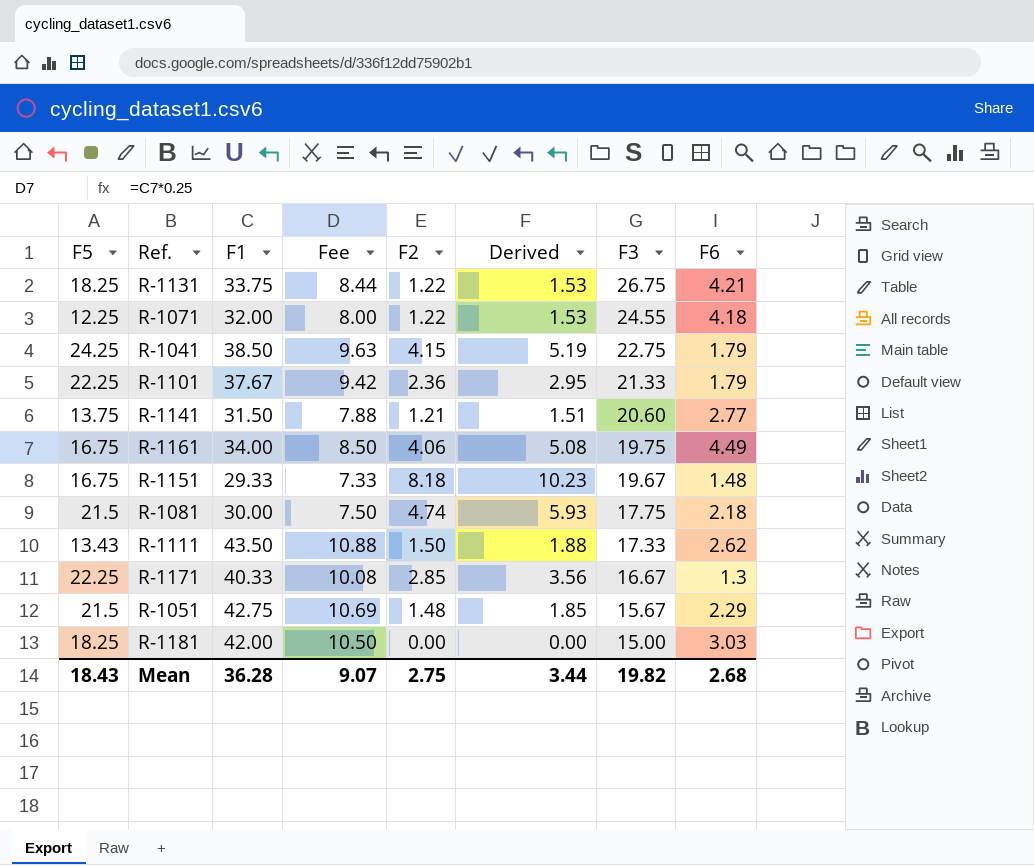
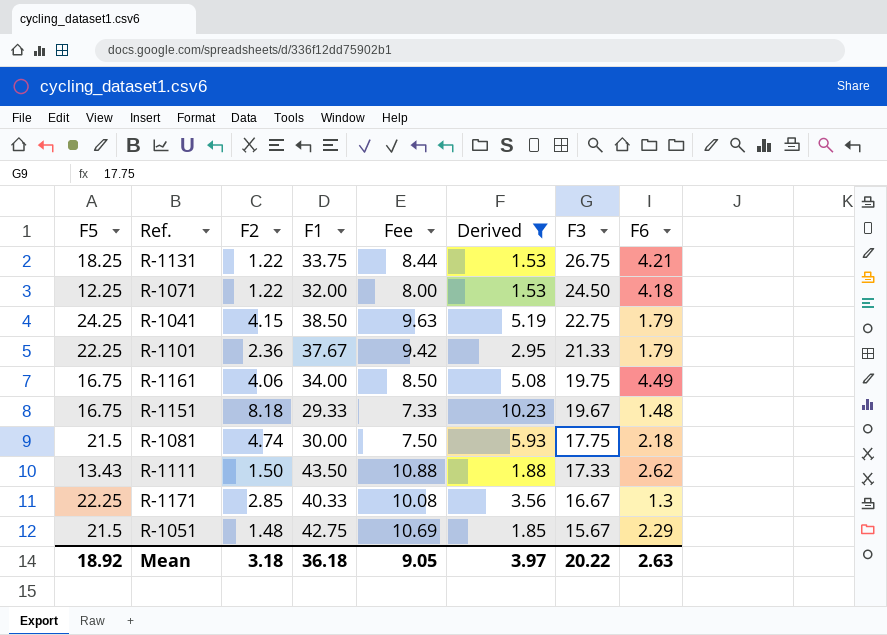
filter: none -> Derived >= 1.53
column F2 | position: 5 -> 3
R-1071 | F3: 24.55 -> 24.50
Mean | F5: 18.43 -> 18.92
Mean | F2: 2.75 -> 3.18
Mean | F1: 36.28 -> 36.18
Mean | Fee: 9.07 -> 9.05
Mean | Derived: 3.44 -> 3.97
Mean | F3: 19.82 -> 20.22
Mean | F6: 2.68 -> 2.63

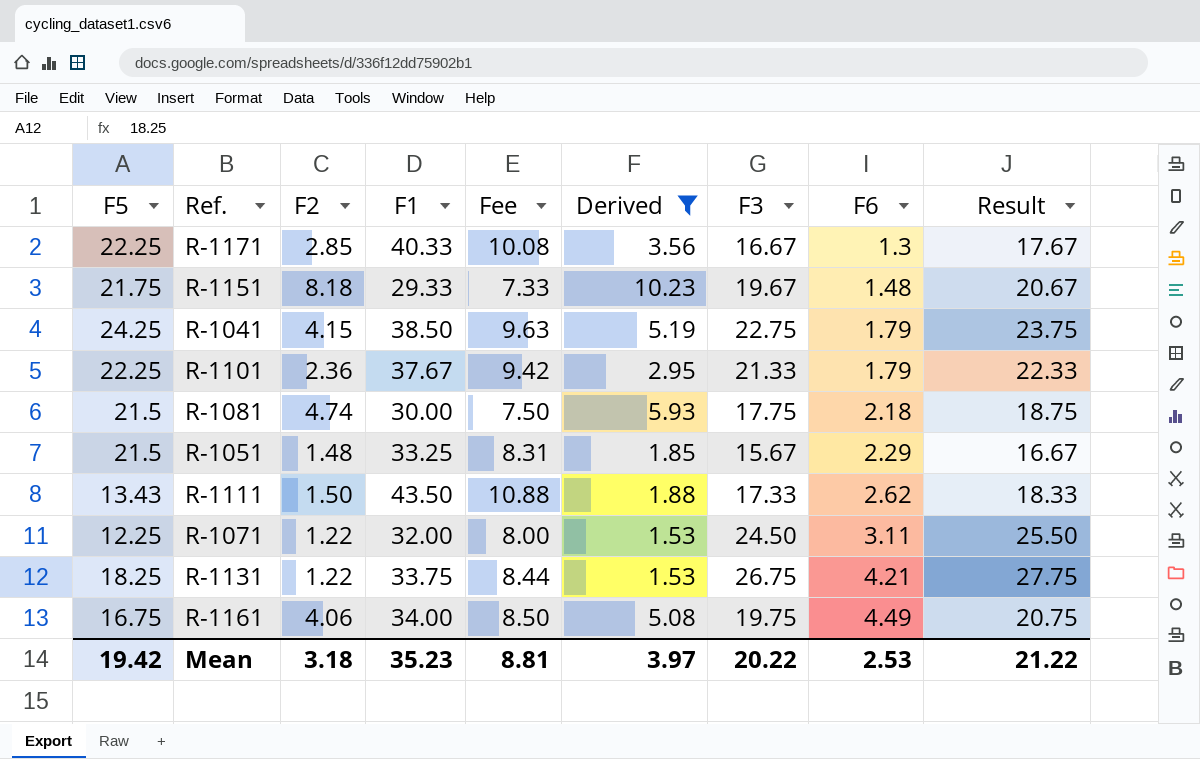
row order: F3 descending -> F6 ascending
column Result | formula: none -> [F3] + 1
R-1151 | F5: 16.75 -> 21.75
R-1051 | F1: 42.75 -> 33.25
R-1051 | Fee: 10.69 -> 8.31
R-1071 | F6: 4.18 -> 3.11
Mean | F5: 18.92 -> 19.42
Mean | F1: 36.18 -> 35.23
Mean | Fee: 9.05 -> 8.81
Mean | F6: 2.63 -> 2.53

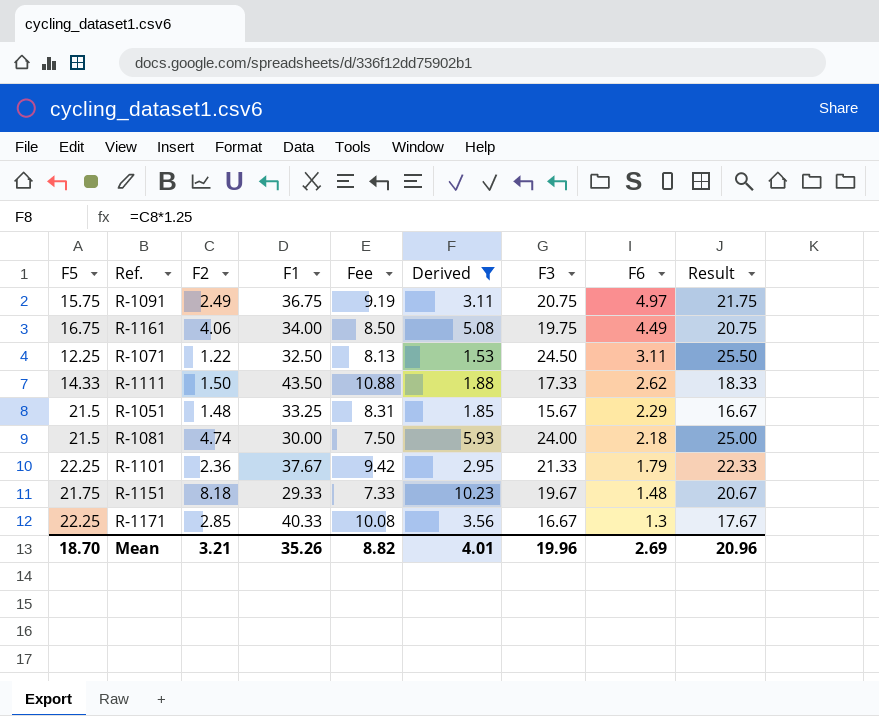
row order: F6 ascending -> F6 descending
row R-1041: 24.25 | 4.15 | 38.50 | 9.63 | 5.19 | 22.75 | 1.79 | 23.75 -> none
row R-1131: 18.25 | 1.22 | 33.75 | 8.44 | 1.53 | 26.75 | 4.21 | 27.75 -> none
row R-1091: none -> 15.75 | 2.49 | 36.75 | 9.19 | 3.11 | 20.75 | 4.97 | 21.75
R-1071 | F1: 32.00 -> 32.50
R-1071 | Fee: 8.00 -> 8.13
R-1111 | F5: 13.43 -> 14.33
R-1081 | F3: 17.75 -> 24.00
R-1081 | Result: 18.75 -> 25.00
Mean | F5: 19.42 -> 18.70
Mean | F2: 3.18 -> 3.21
Mean | F1: 35.23 -> 35.26
Mean | Fee: 8.81 -> 8.82
Mean | Derived: 3.97 -> 4.01
Mean | F3: 20.22 -> 19.96
Mean | F6: 2.53 -> 2.69
Mean | Result: 21.22 -> 20.96

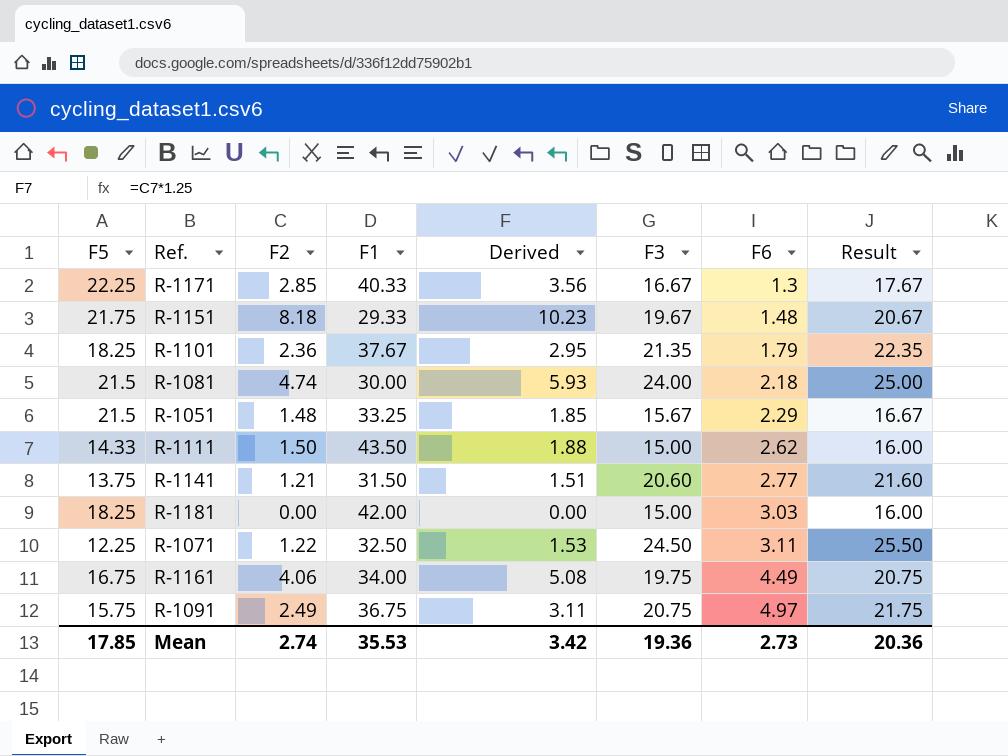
filter: Derived >= 1.53 -> none
row order: F6 descending -> F6 ascending
column Fee | formula: [F1] * 0.25 -> none
R-1101 | F5: 22.25 -> 18.25
R-1101 | F3: 21.33 -> 21.35
R-1101 | Result: 22.33 -> 22.35
R-1111 | F3: 17.33 -> 15.00
R-1111 | Result: 18.33 -> 16.00
Mean | F5: 18.70 -> 17.85
Mean | F2: 3.21 -> 2.74
Mean | F1: 35.26 -> 35.53
Mean | Derived: 4.01 -> 3.42
Mean | F3: 19.96 -> 19.36
Mean | F6: 2.69 -> 2.73
Mean | Result: 20.96 -> 20.36

